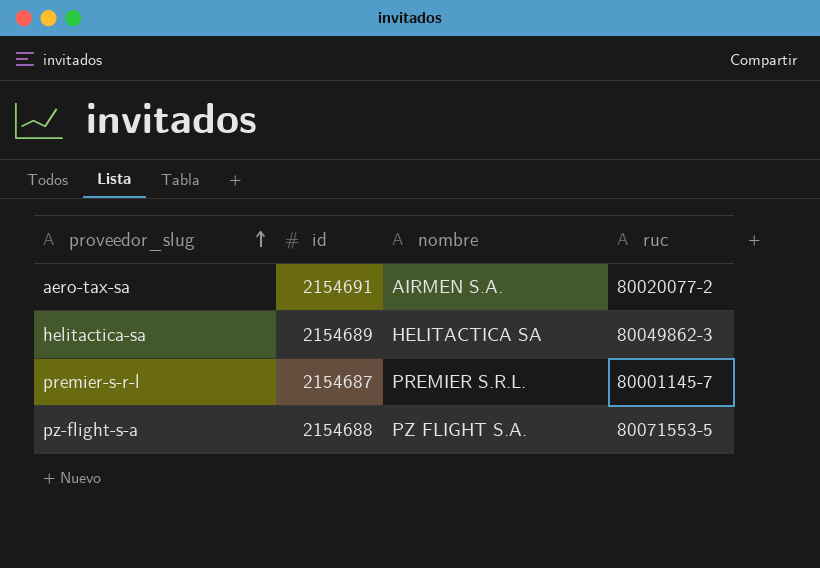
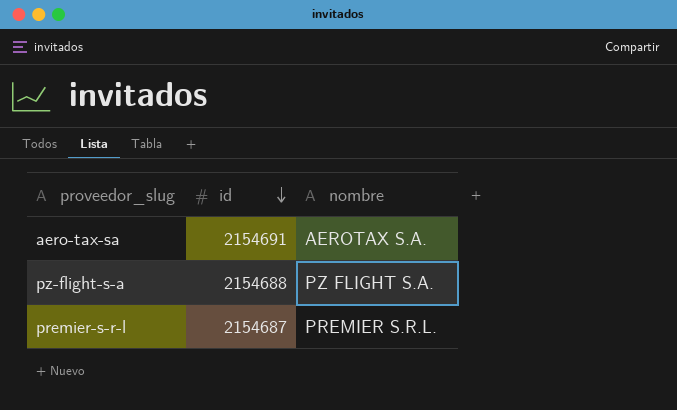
row order: proveedor_slug ascending -> id descending
column ruc | position: 4 -> none
row helitactica-sa: 2154689 | HELITACTICA SA | 80049862-3 -> none
aero-tax-sa | nombre: AIRMEN S.A. -> AEROTAX S.A.

